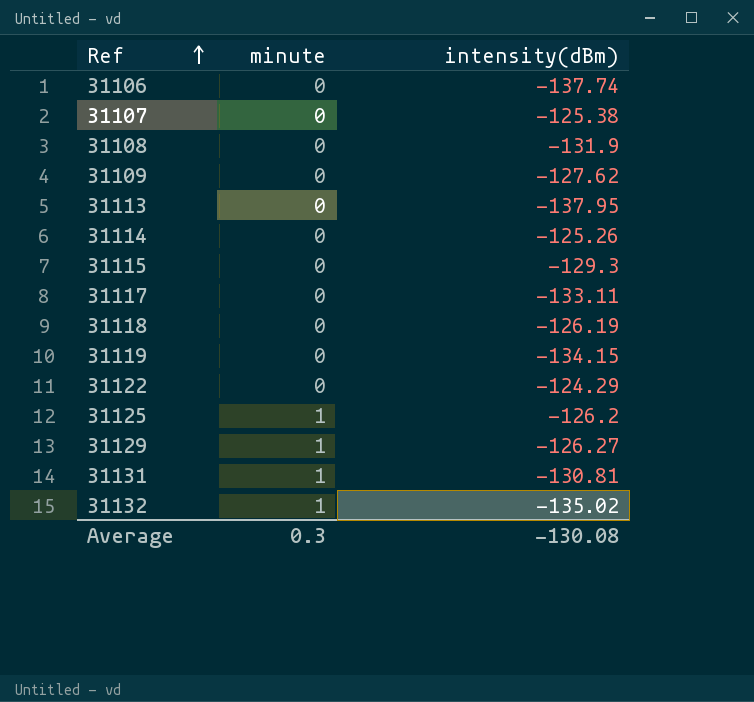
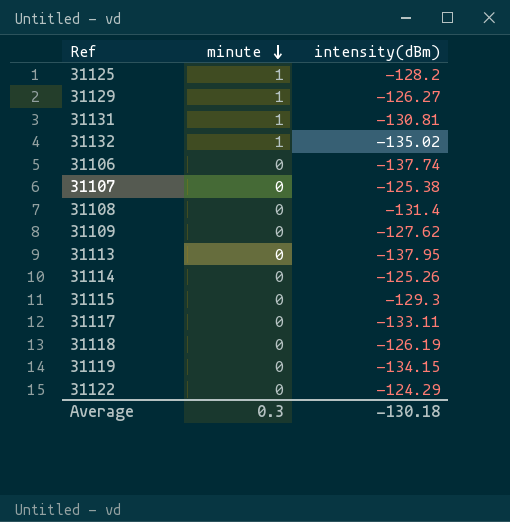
row order: Ref ascending -> minute descending
31125 | intensity(dBm): -126.2 -> -128.2
31108 | intensity(dBm): -131.9 -> -131.4
Average | intensity(dBm): -130.08 -> -130.18

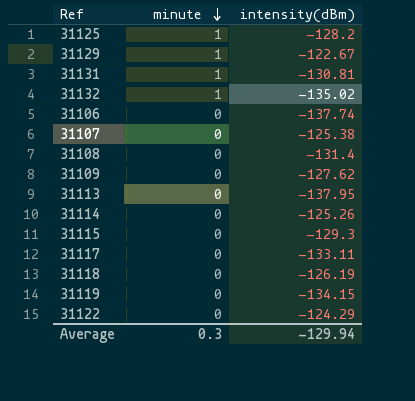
31129 | intensity(dBm): -126.27 -> -122.67
Average | intensity(dBm): -130.18 -> -129.94

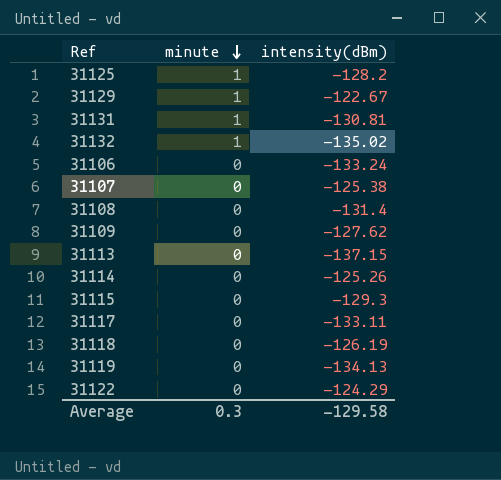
31106 | intensity(dBm): -137.74 -> -133.24
31113 | intensity(dBm): -137.95 -> -137.15
31119 | intensity(dBm): -134.15 -> -134.13
Average | intensity(dBm): -129.94 -> -129.58

